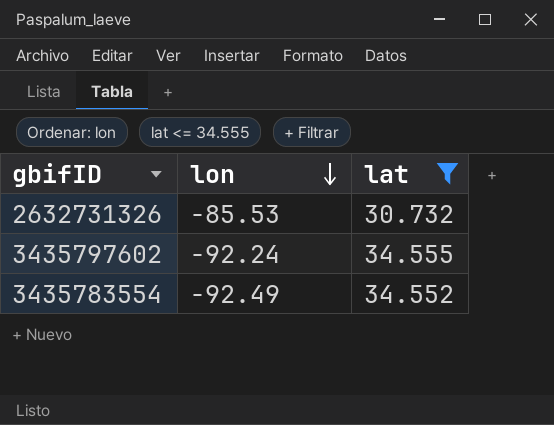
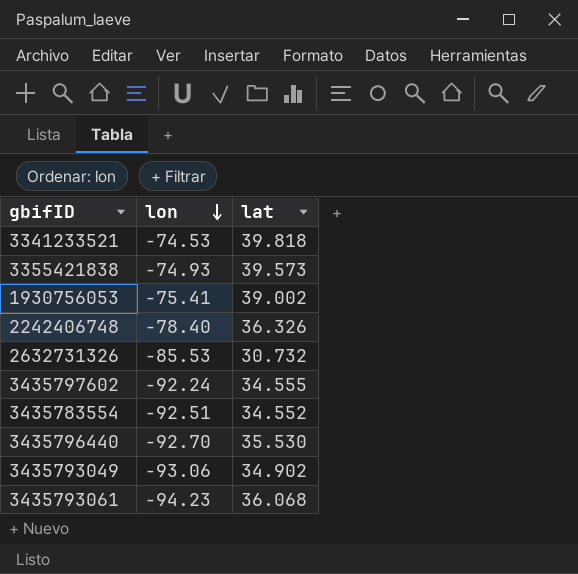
filter: lat <= 34.555 -> none
3435783554 | lon: -92.49 -> -92.51

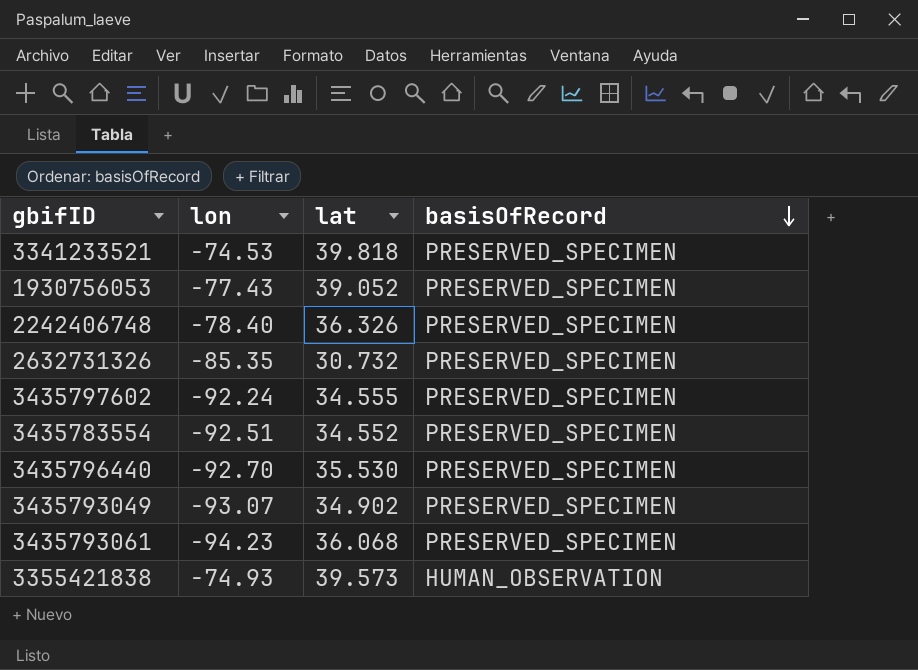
row order: lon descending -> basisOfRecord descending
column basisOfRecord | position: none -> 4
1930756053 | lon: -75.41 -> -77.43
1930756053 | lat: 39.002 -> 39.052
2632731326 | lon: -85.53 -> -85.35
3435793049 | lon: -93.06 -> -93.07

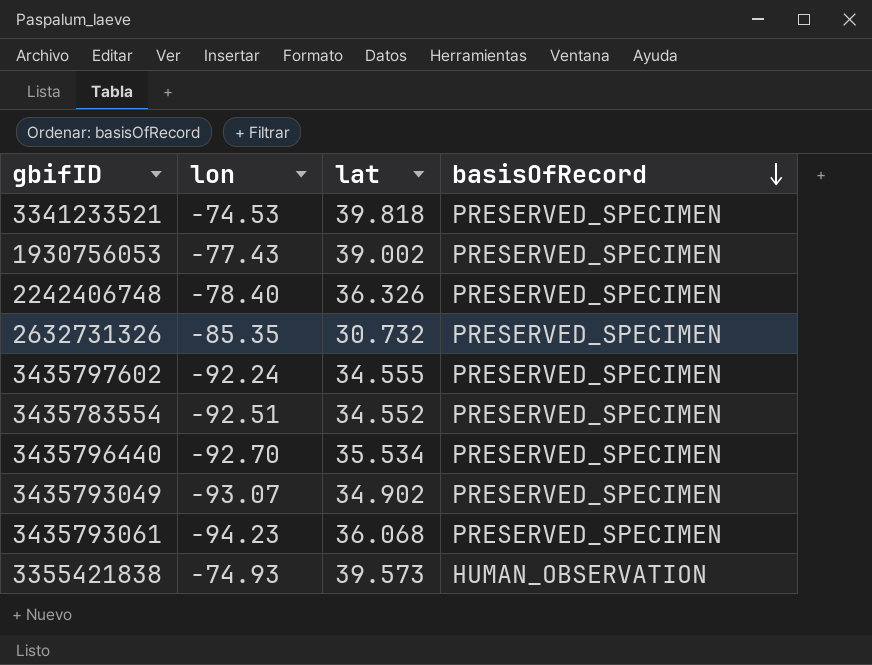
1930756053 | lat: 39.052 -> 39.002
3435796440 | lat: 35.530 -> 35.534

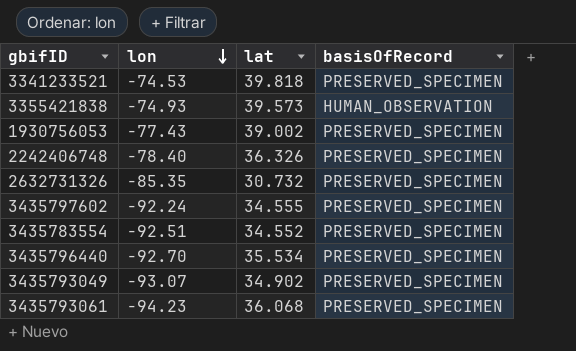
row order: basisOfRecord descending -> lon descending

